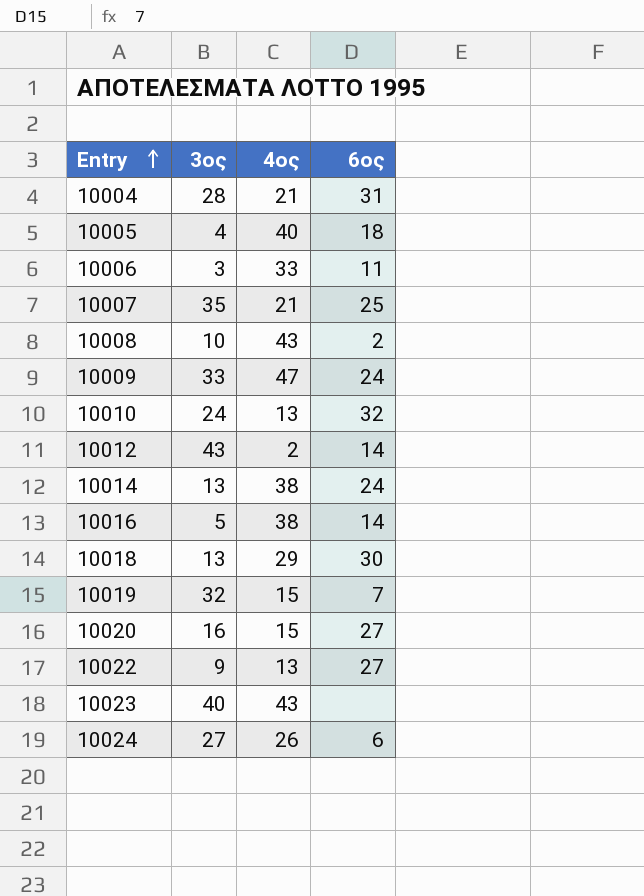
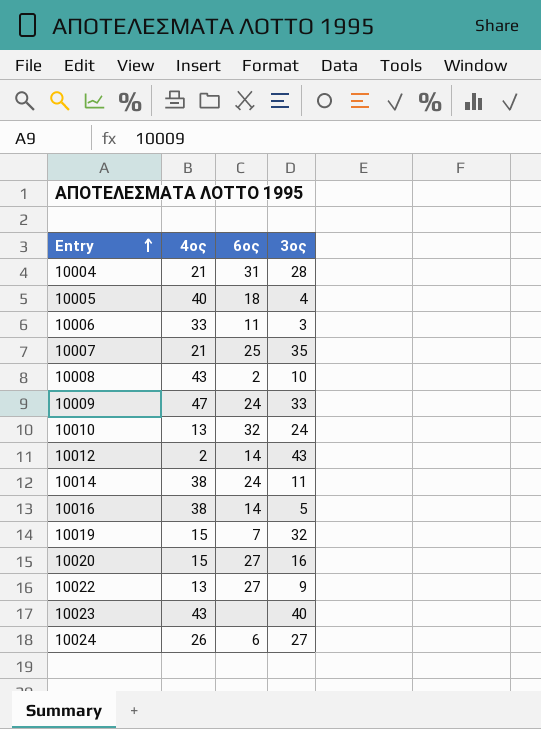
column 3ος | position: 2 -> 4
row 10018: 13 | 29 | 30 -> none
10014 | 3ος: 13 -> 11

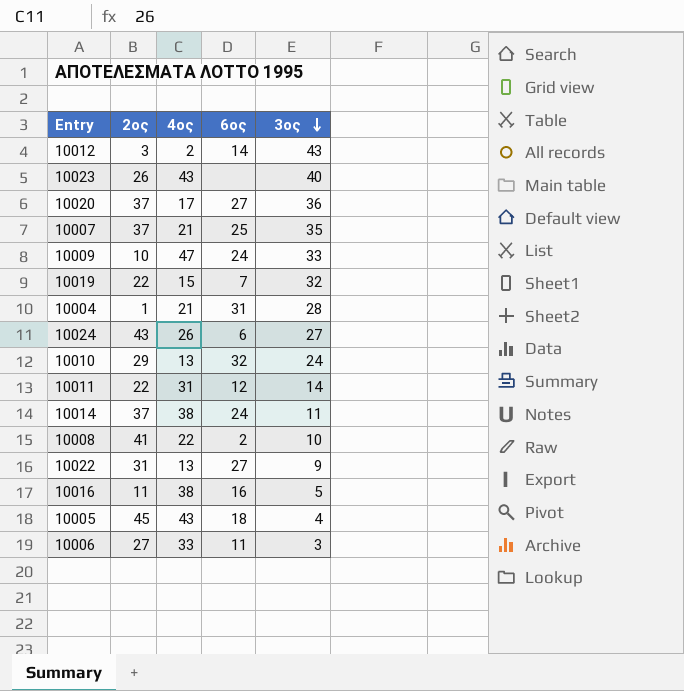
row order: Entry ascending -> 3ος descending
column 2ος | position: none -> 2
10020 | 4ος: 15 -> 17
10020 | 3ος: 16 -> 36
row 10011: none -> 22 | 31 | 12 | 14
10008 | 4ος: 43 -> 22
10016 | 6ος: 14 -> 16
10005 | 4ος: 40 -> 43

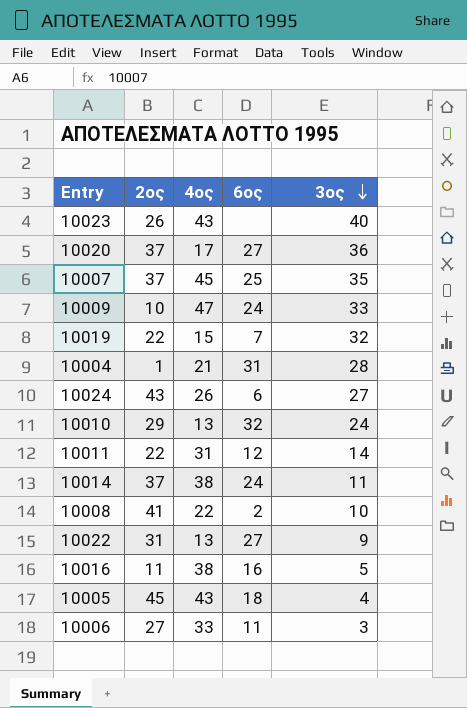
row 10012: 3 | 2 | 14 | 43 -> none
10007 | 4ος: 21 -> 45

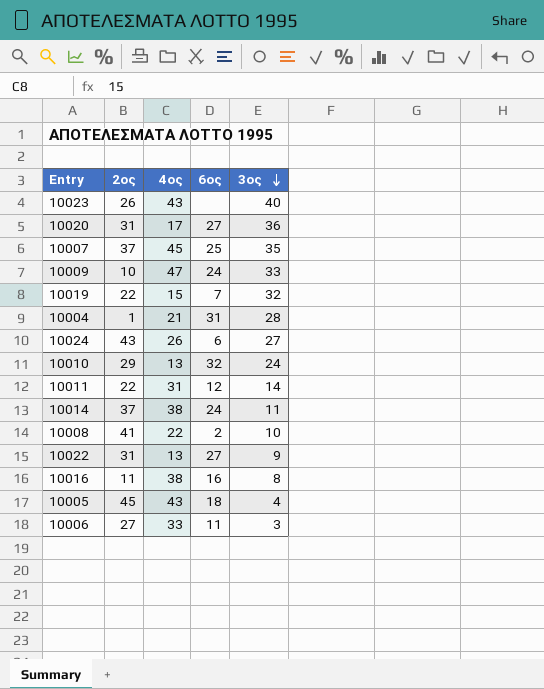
10020 | 2ος: 37 -> 31
10016 | 3ος: 5 -> 8

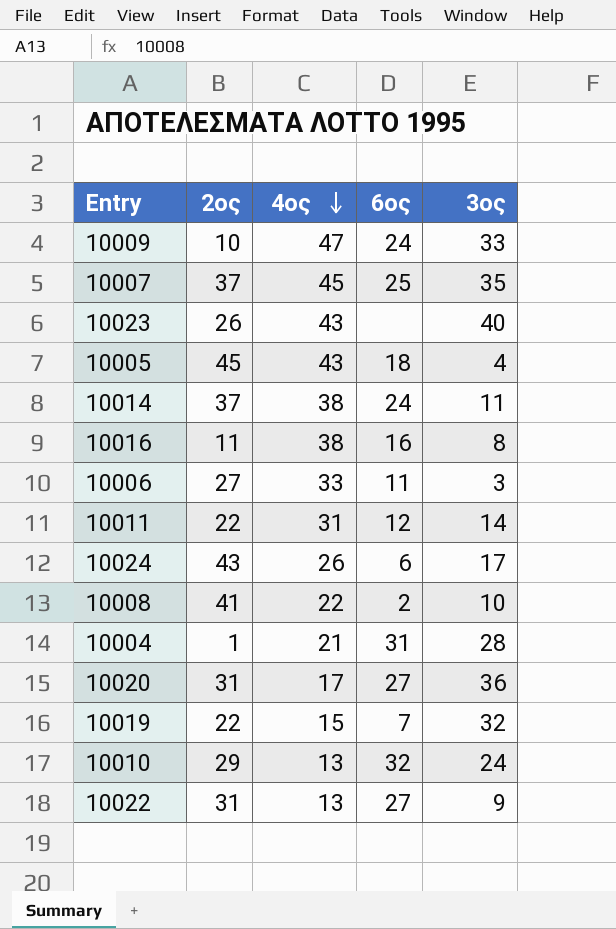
row order: 3ος descending -> 4ος descending
10024 | 3ος: 27 -> 17

